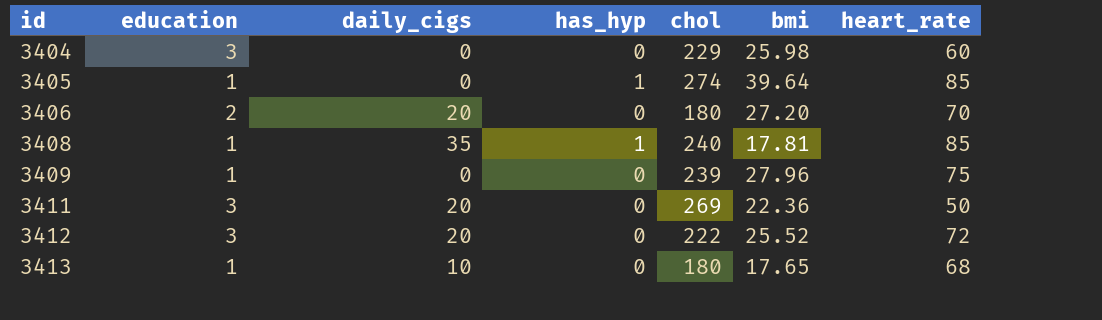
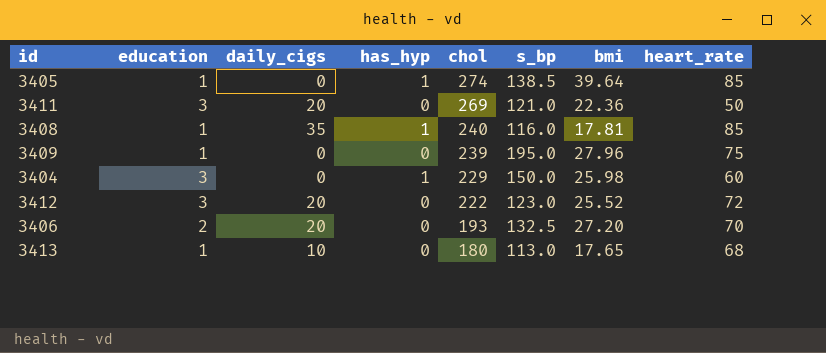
row order: id ascending -> chol descending
column s_bp | position: none -> 6
3404 | has_hyp: 0 -> 1
3406 | chol: 180 -> 193

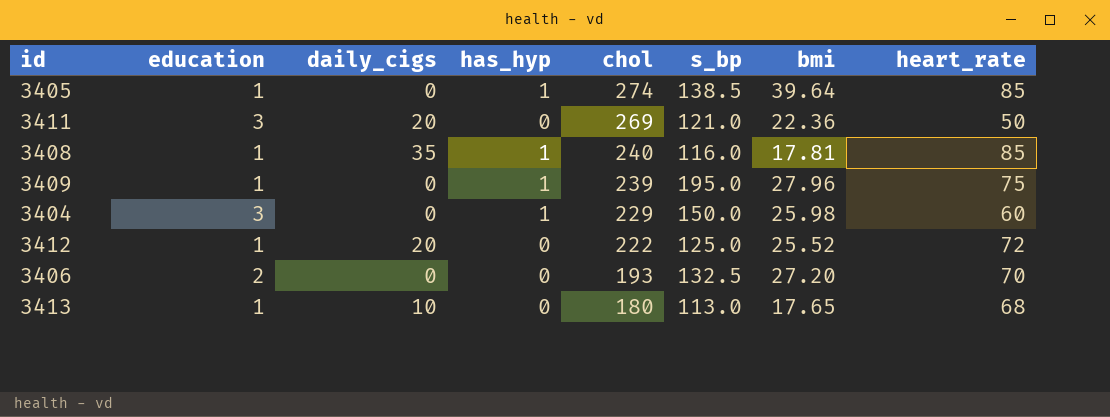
3409 | has_hyp: 0 -> 1
3412 | education: 3 -> 1
3412 | s_bp: 123.0 -> 125.0
3406 | daily_cigs: 20 -> 0

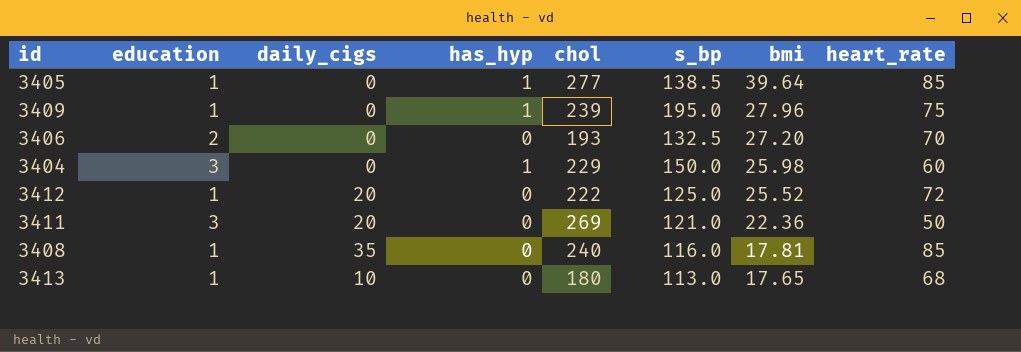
row order: chol descending -> bmi descending
3405 | chol: 274 -> 277
3408 | has_hyp: 1 -> 0

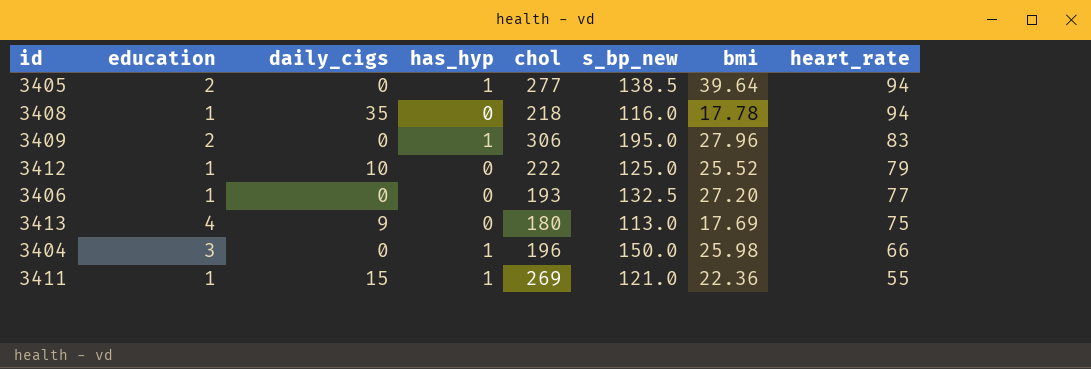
row order: bmi descending -> heart_rate descending
column name: s_bp -> s_bp_new
3405 | education: 1 -> 2
3405 | heart_rate: 85 -> 94
3408 | chol: 240 -> 218
3408 | bmi: 17.81 -> 17.78
3408 | heart_rate: 85 -> 94
3409 | education: 1 -> 2
3409 | chol: 239 -> 306
3409 | heart_rate: 75 -> 83
3412 | daily_cigs: 20 -> 10
3412 | heart_rate: 72 -> 79
3406 | education: 2 -> 1
3406 | heart_rate: 70 -> 77
3413 | education: 1 -> 4
3413 | daily_cigs: 10 -> 9
3413 | bmi: 17.65 -> 17.69
3413 | heart_rate: 68 -> 75
3404 | chol: 229 -> 196
3404 | heart_rate: 60 -> 66
3411 | education: 3 -> 1
3411 | daily_cigs: 20 -> 15
3411 | has_hyp: 0 -> 1
3411 | heart_rate: 50 -> 55

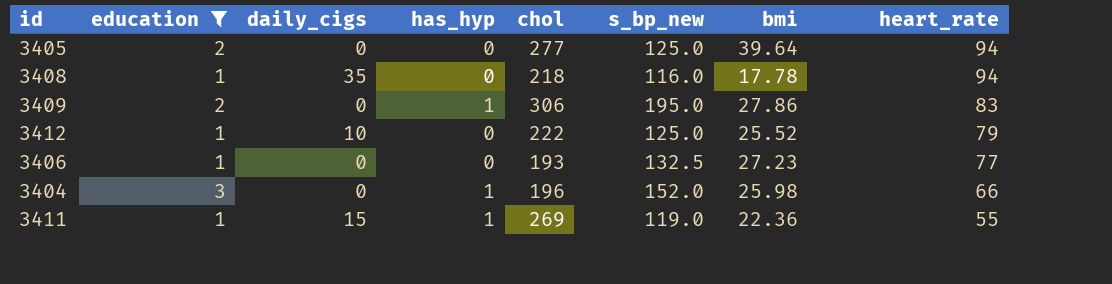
filter: none -> education != 4
3405 | has_hyp: 1 -> 0
3405 | s_bp_new: 138.5 -> 125.0
3409 | bmi: 27.96 -> 27.86
3406 | bmi: 27.20 -> 27.23
3404 | s_bp_new: 150.0 -> 152.0
3411 | s_bp_new: 121.0 -> 119.0

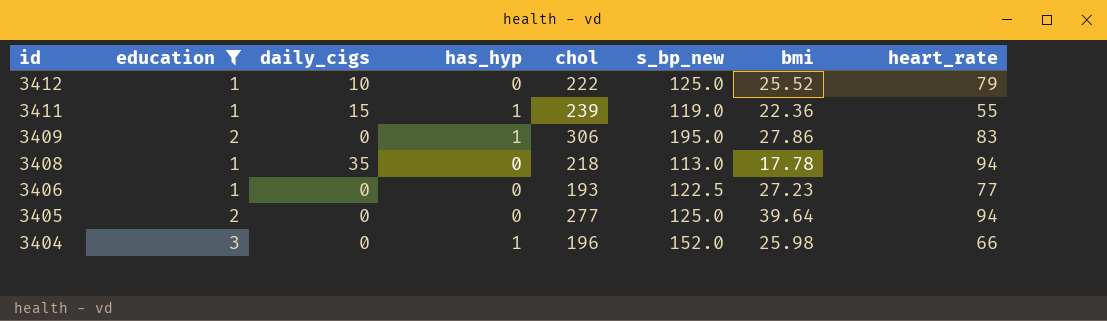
row order: heart_rate descending -> id descending
3411 | chol: 269 -> 239
3408 | s_bp_new: 116.0 -> 113.0
3406 | s_bp_new: 132.5 -> 122.5

